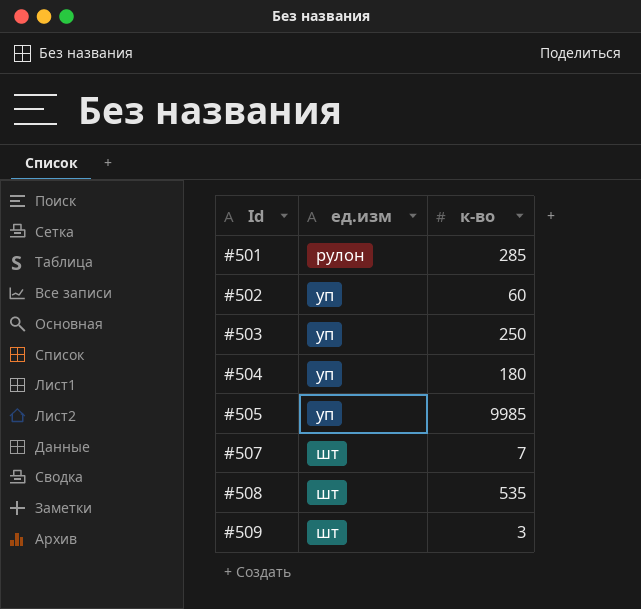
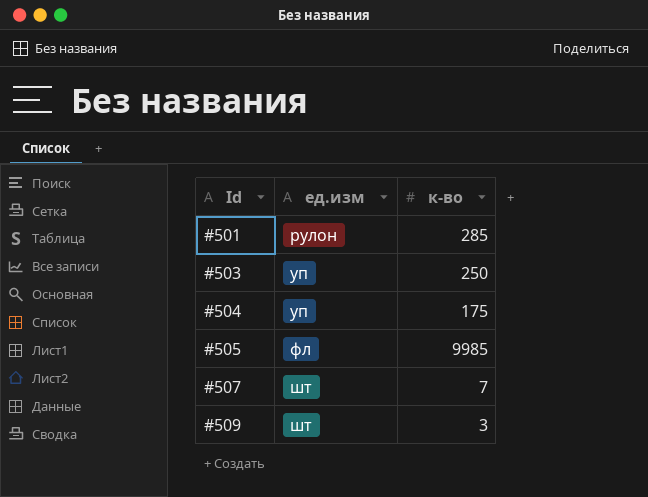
row #502: уп | 60 -> none
row #508: шт | 535 -> none
#504 | к-во: 180 -> 175
#505 | ед.изм: уп -> фл

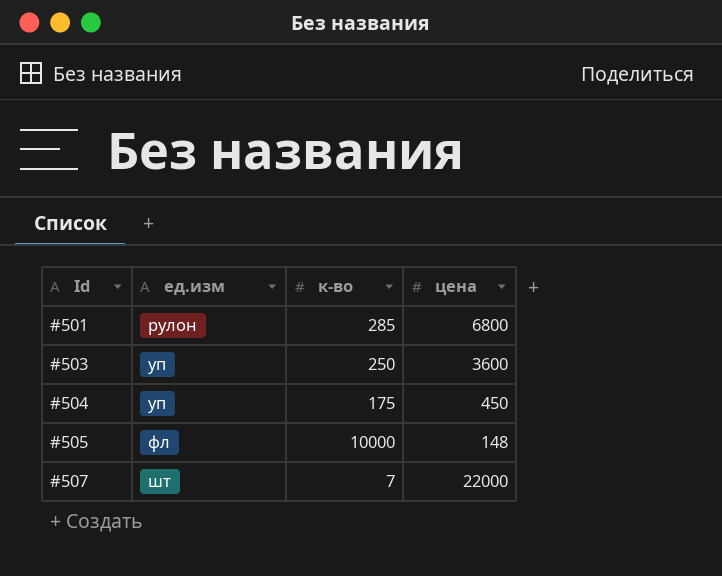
column цена | position: none -> 4
row #509: шт | 3 -> none
#505 | к-во: 9985 -> 10000

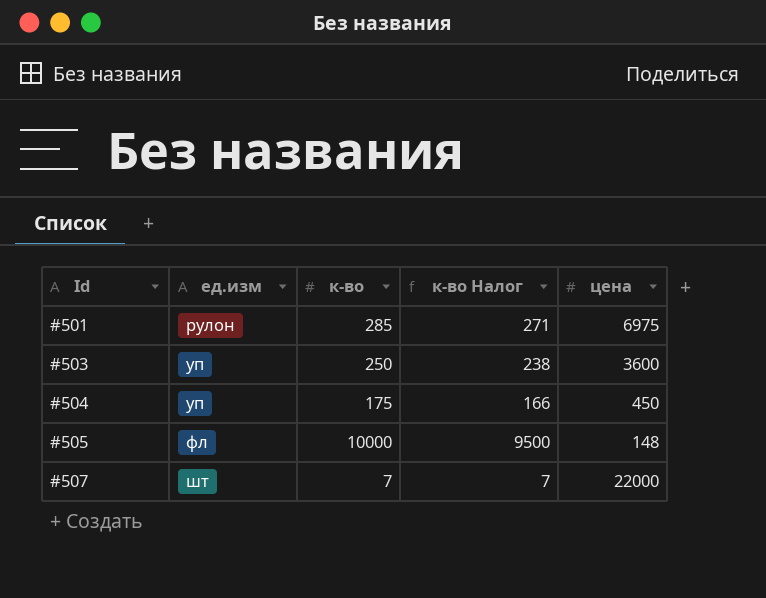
column к-во Налог | formula: none -> [к-во] * 0,95
#501 | цена: 6800 -> 6975

